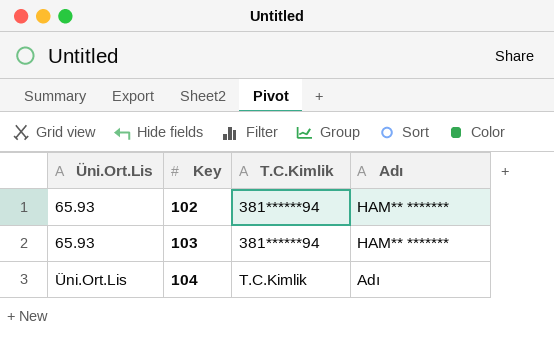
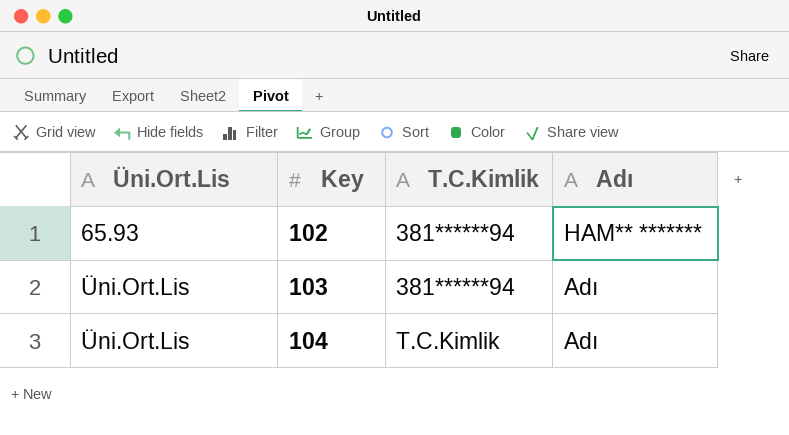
103 | Üni.Ort.Lis: 65.93 -> Üni.Ort.Lis
103 | Adı: HAM** ******* -> Adı

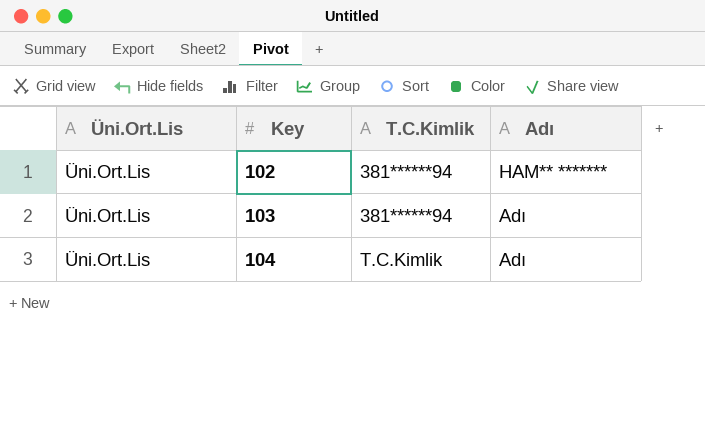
102 | Üni.Ort.Lis: 65.93 -> Üni.Ort.Lis

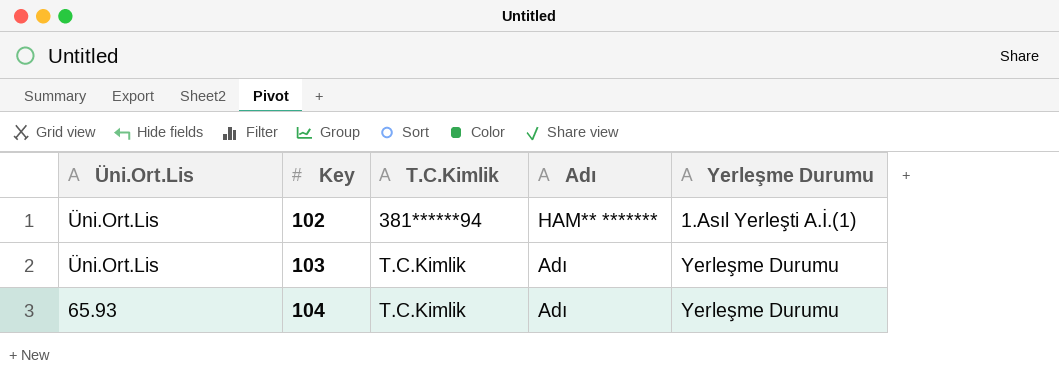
column Yerleşme Durumu | position: none -> 5
103 | T.C.Kimlik: 381******94 -> T.C.Kimlik
104 | Üni.Ort.Lis: Üni.Ort.Lis -> 65.93

